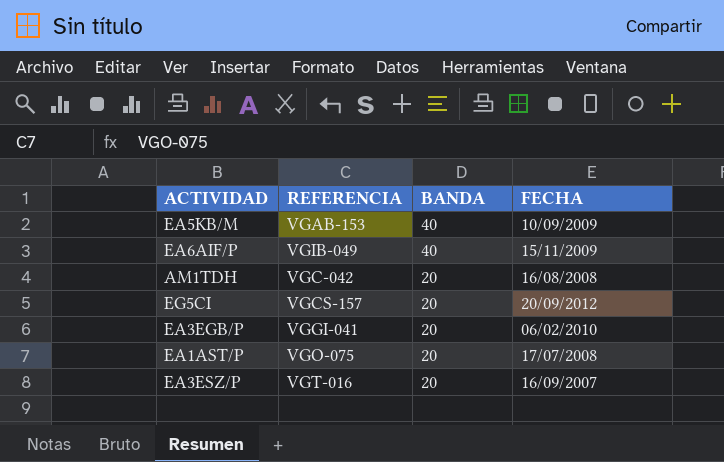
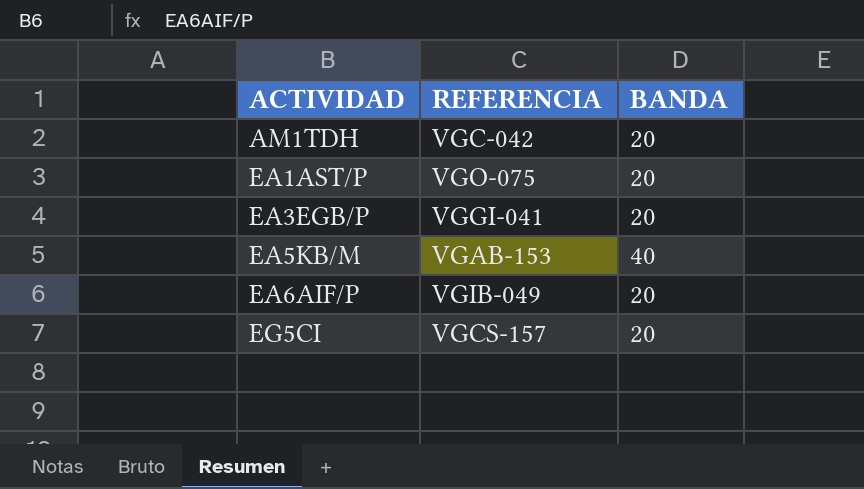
row order: BANDA descending -> ACTIVIDAD ascending
column FECHA | position: 4 -> none
row EA3ESZ/P: VGT-016 | 20 | 16/09/2007 -> none
EA6AIF/P | BANDA: 40 -> 20

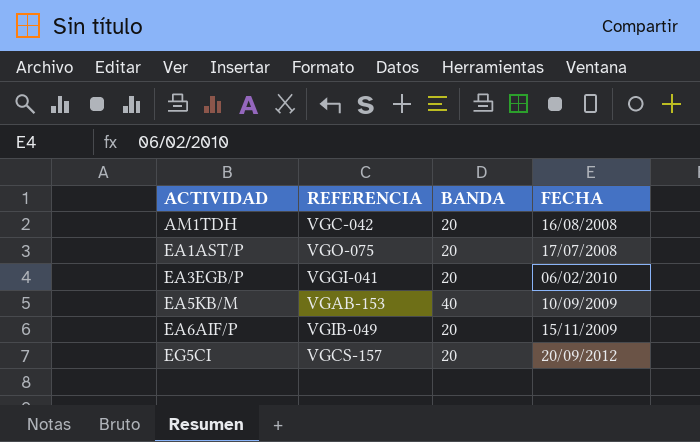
column FECHA | position: none -> 4

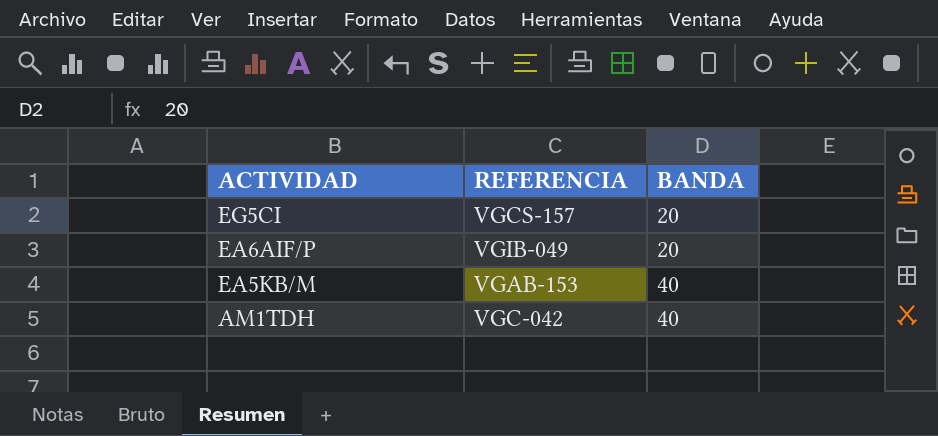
row order: ACTIVIDAD ascending -> ACTIVIDAD descending
column FECHA | position: 4 -> none
row EA1AST/P: VGO-075 | 20 | 17/07/2008 -> none
row EA3EGB/P: VGGI-041 | 20 | 06/02/2010 -> none
AM1TDH | BANDA: 20 -> 40

